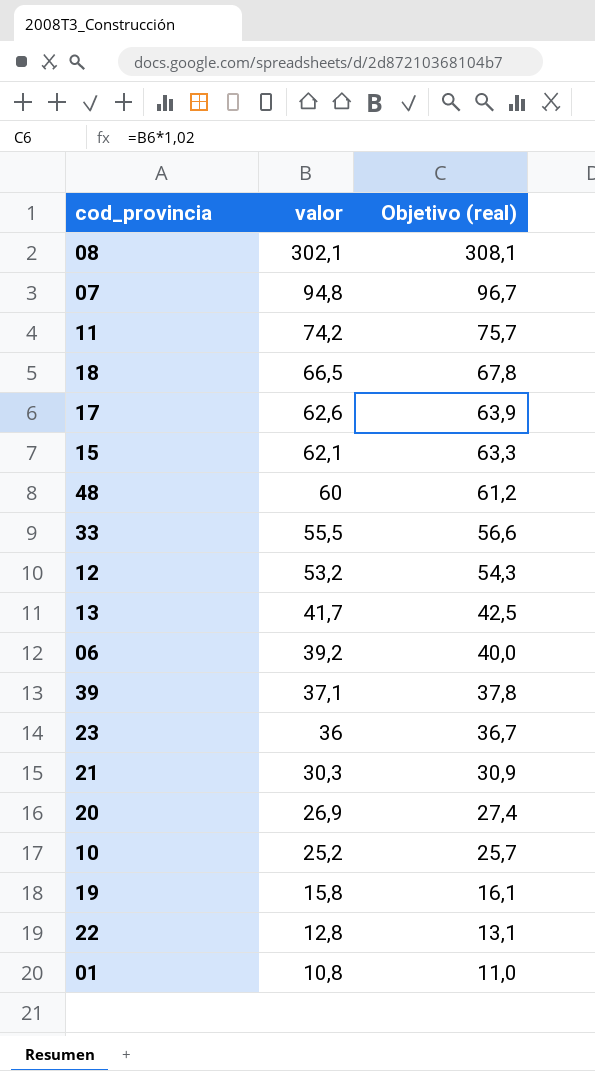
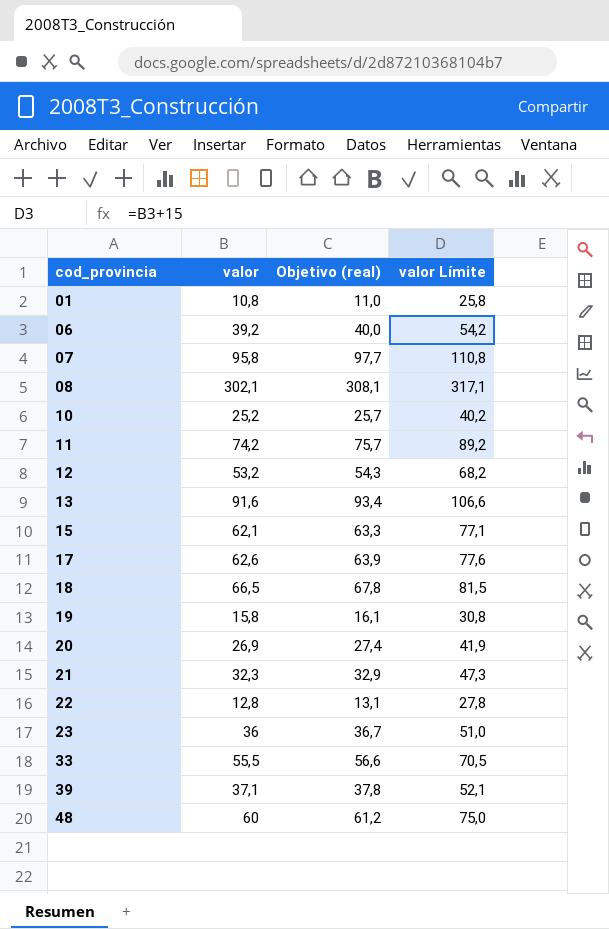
row order: valor descending -> cod_provincia ascending
column valor Límite | formula: none -> [valor] + 15
07 | valor: 94,8 -> 95,8
07 | Objetivo (real): 96,7 -> 97,7
13 | valor: 41,7 -> 91,6
13 | Objetivo (real): 42,5 -> 93,4
21 | valor: 30,3 -> 32,3
21 | Objetivo (real): 30,9 -> 32,9

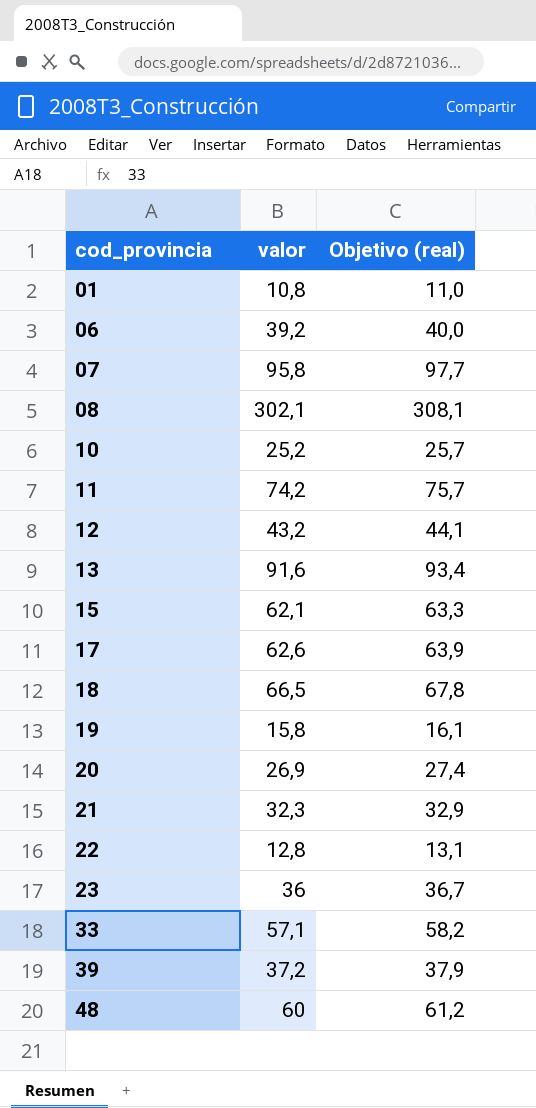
column valor Límite | formula: [valor] + 15 -> none
12 | valor: 53,2 -> 43,2
12 | Objetivo (real): 54,3 -> 44,1
33 | valor: 55,5 -> 57,1
33 | Objetivo (real): 56,6 -> 58,2
39 | valor: 37,1 -> 37,2
39 | Objetivo (real): 37,8 -> 37,9

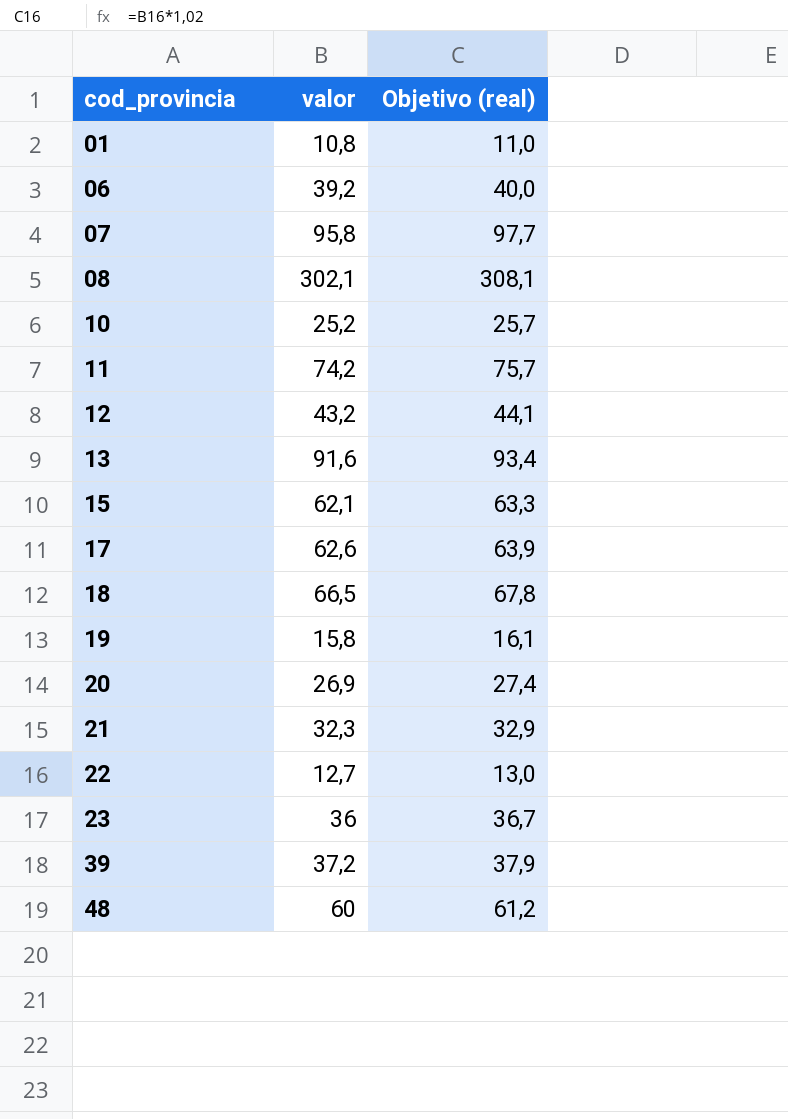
row 33: 57,1 | 58,2 -> none
22 | valor: 12,8 -> 12,7
22 | Objetivo (real): 13,1 -> 13,0

